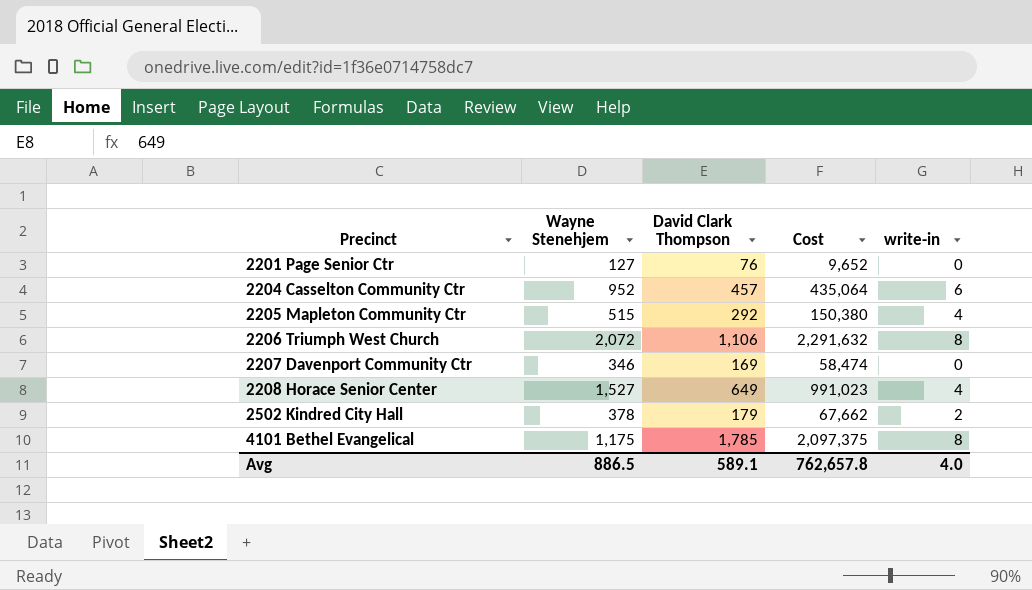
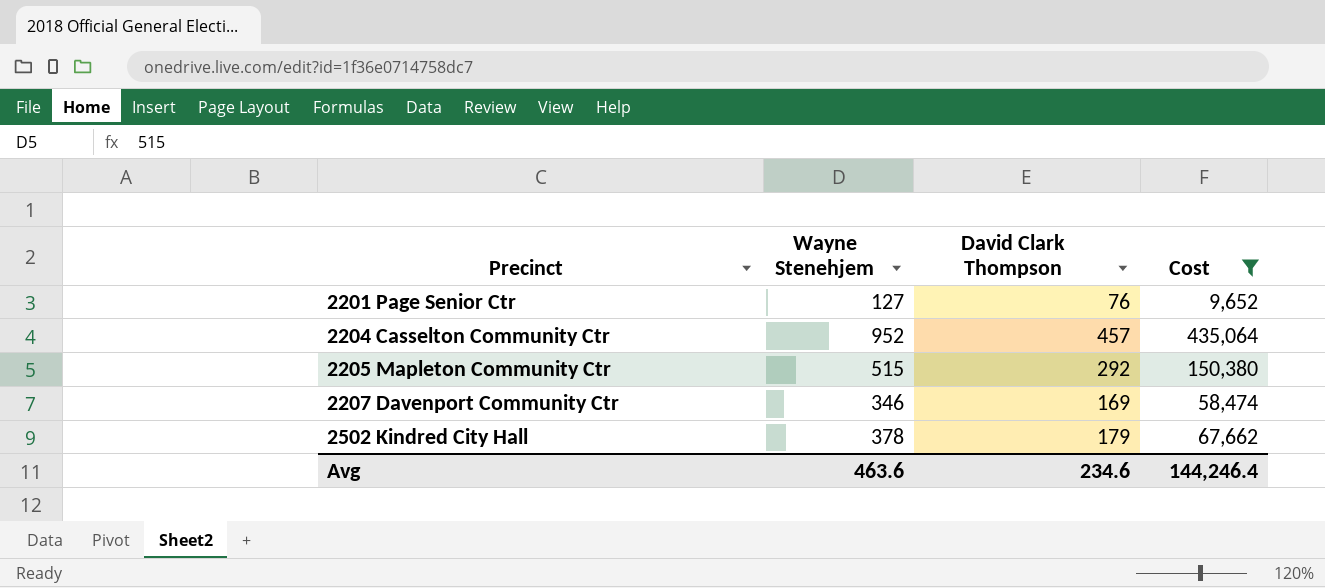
filter: none -> Cost <= 435,064
column write-in | position: 5 -> none
Avg | Wayne Stenehjem: 886.5 -> 463.6
Avg | David Clark Thompson: 589.1 -> 234.6
Avg | Cost: 762,657.8 -> 144,246.4

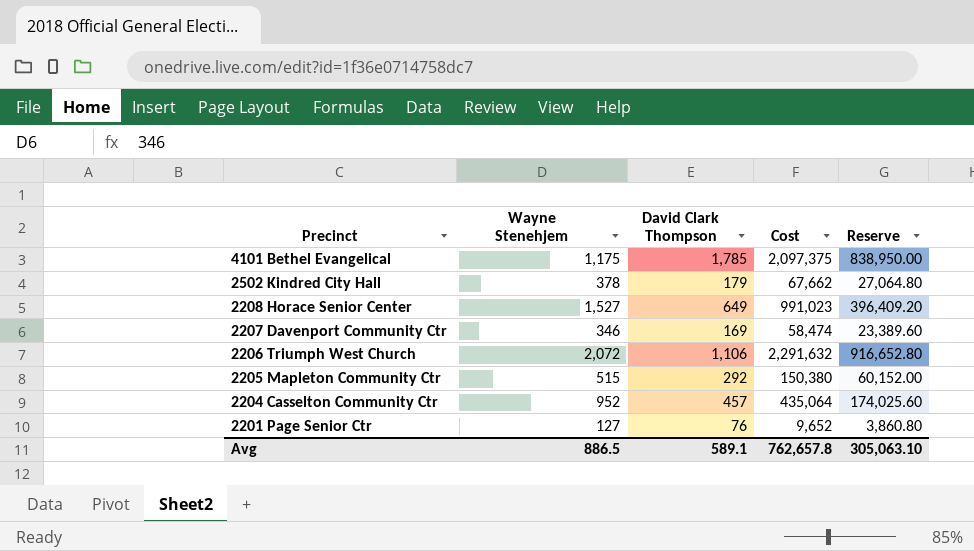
filter: Cost <= 435,064 -> none
row order: Precinct ascending -> Precinct descending
column Reserve | formula: none -> [Cost] * 0.4
Avg | Wayne Stenehjem: 463.6 -> 886.5
Avg | David Clark Thompson: 234.6 -> 589.1
Avg | Cost: 144,246.4 -> 762,657.8

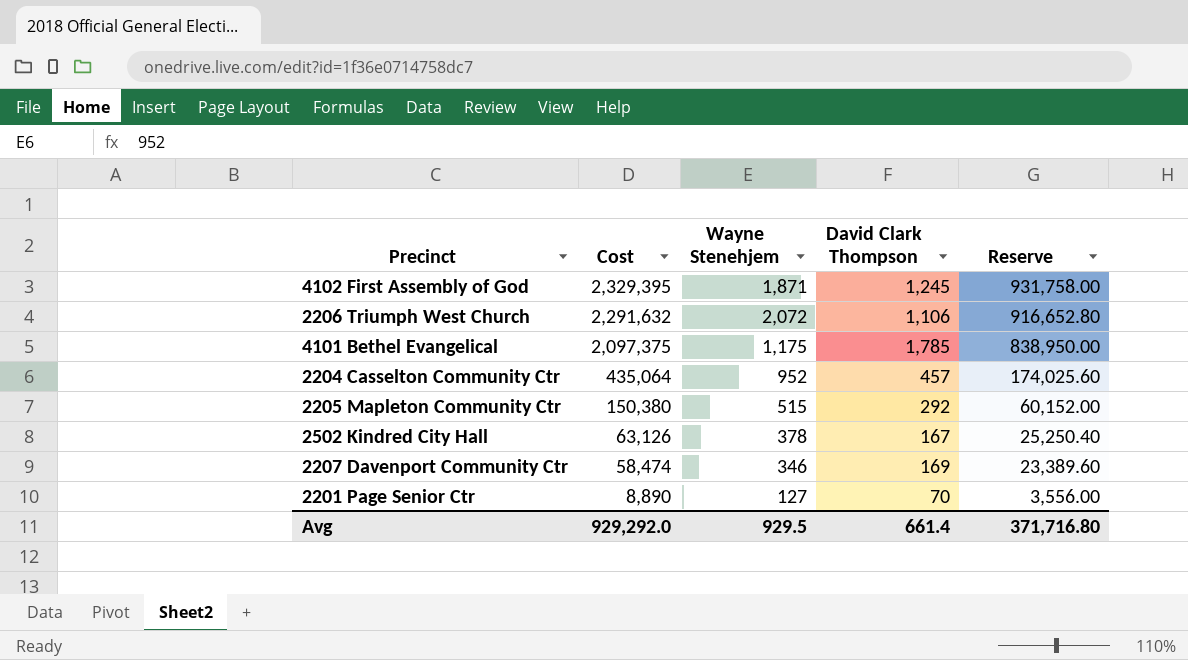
row order: Precinct descending -> Cost descending
column Cost | position: 4 -> 2
row 2208 Horace Senior Center: 1,527 | 649 | 991,023 | 396,409.20 -> none
row 4102 First Assembly of God: none -> 2,329,395 | 1,871 | 1,245 | 931,758.00
2502 Kindred City Hall | Cost: 67,662 -> 63,126
2502 Kindred City Hall | David Clark Thompson: 179 -> 167
2502 Kindred City Hall | Reserve: 27,064.80 -> 25,250.40
2201 Page Senior Ctr | Cost: 9,652 -> 8,890
2201 Page Senior Ctr | David Clark Thompson: 76 -> 70
2201 Page Senior Ctr | Reserve: 3,860.80 -> 3,556.00
Avg | Cost: 762,657.8 -> 929,292.0
Avg | Wayne Stenehjem: 886.5 -> 929.5
Avg | David Clark Thompson: 589.1 -> 661.4
Avg | Reserve: 305,063.10 -> 371,716.80

